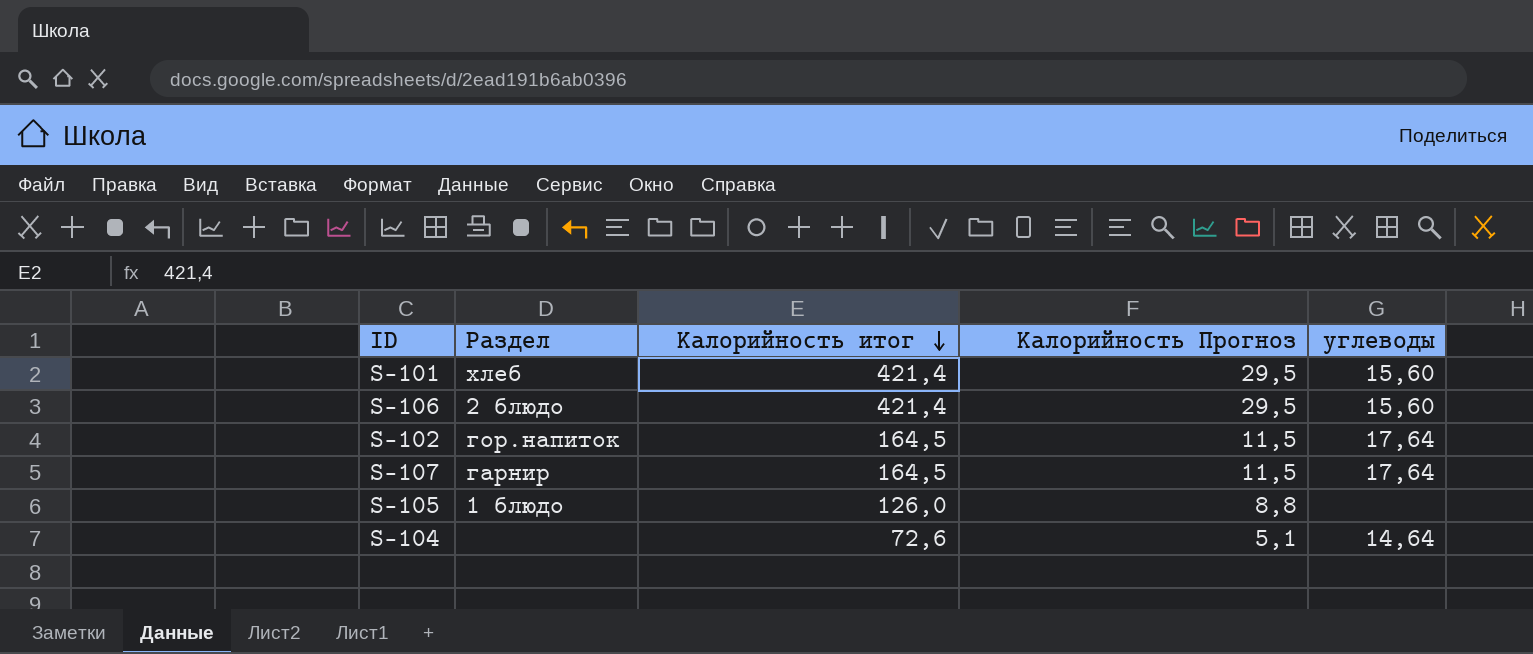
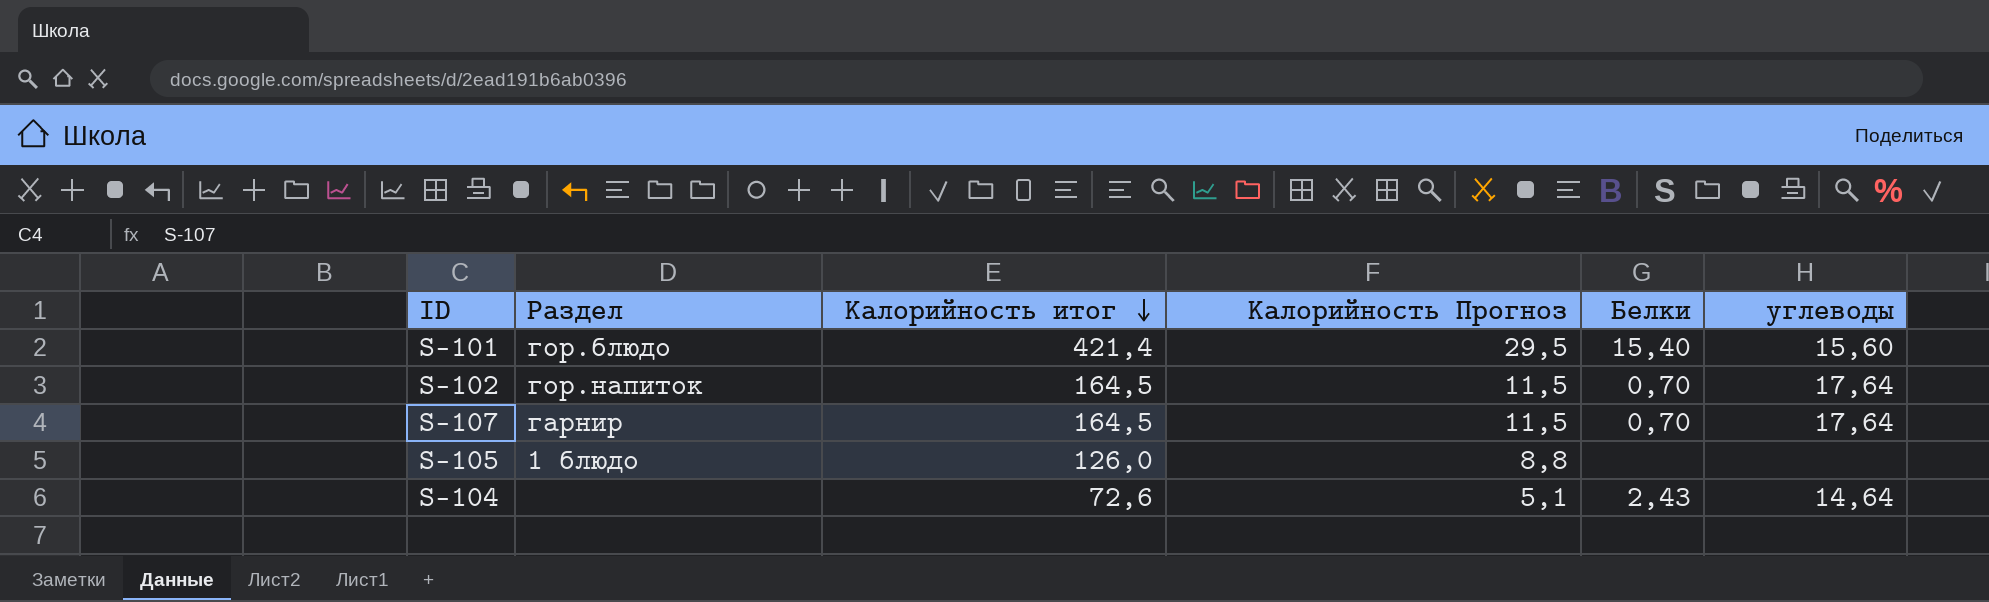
column Белки | position: none -> 5
row S-106: 2 блюдо | 421,4 | 29,5 | 15,60 -> none
S-101 | Раздел: хлеб -> гор.блюдо

